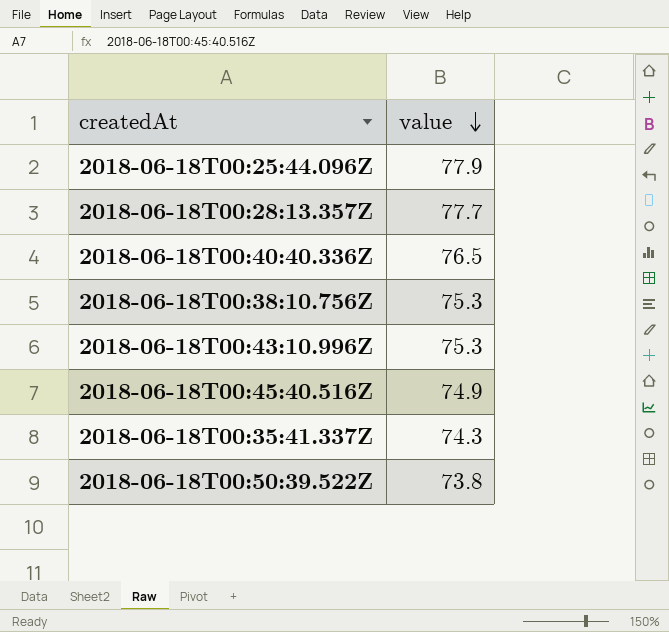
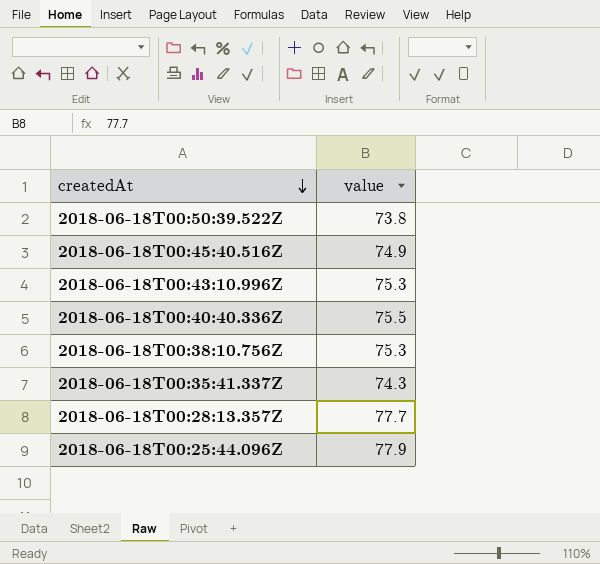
row order: value descending -> createdAt descending
2018-06-18T00:40:40.336Z | value: 76.5 -> 75.5

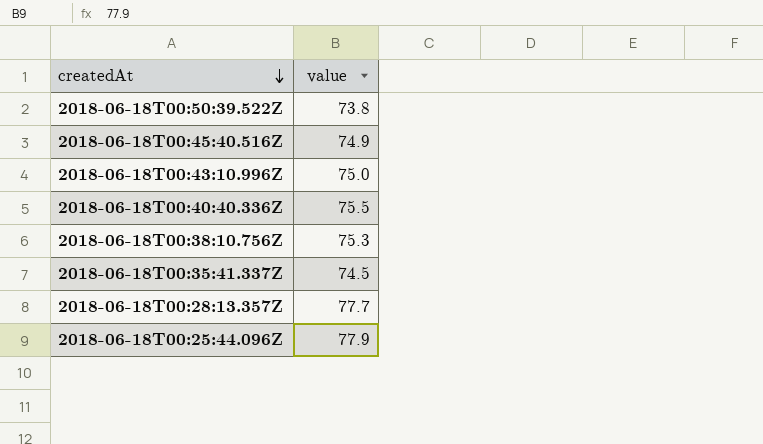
2018-06-18T00:43:10.996Z | value: 75.3 -> 75.0
2018-06-18T00:35:41.337Z | value: 74.3 -> 74.5

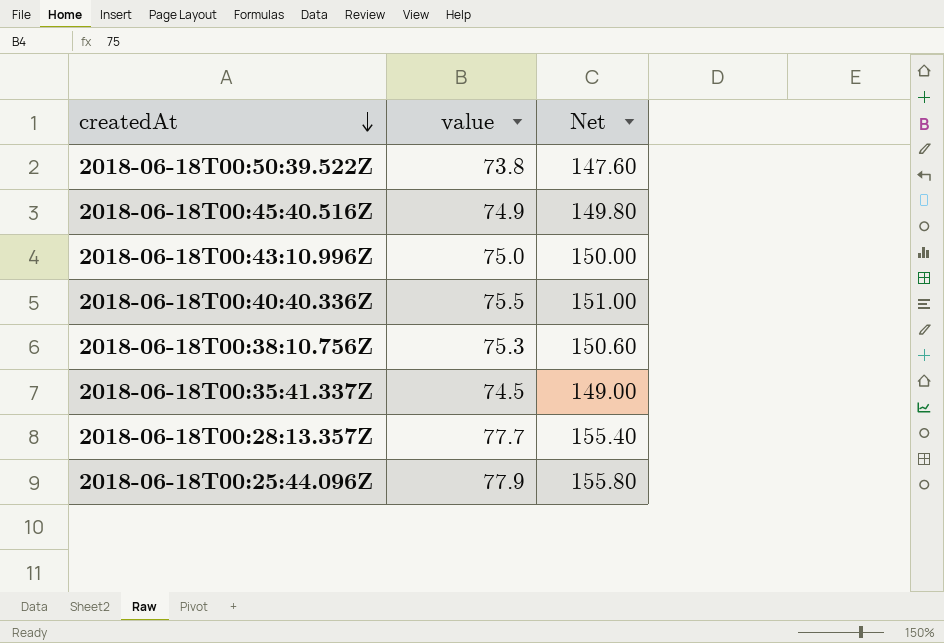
column Net | formula: none -> [value] * 2

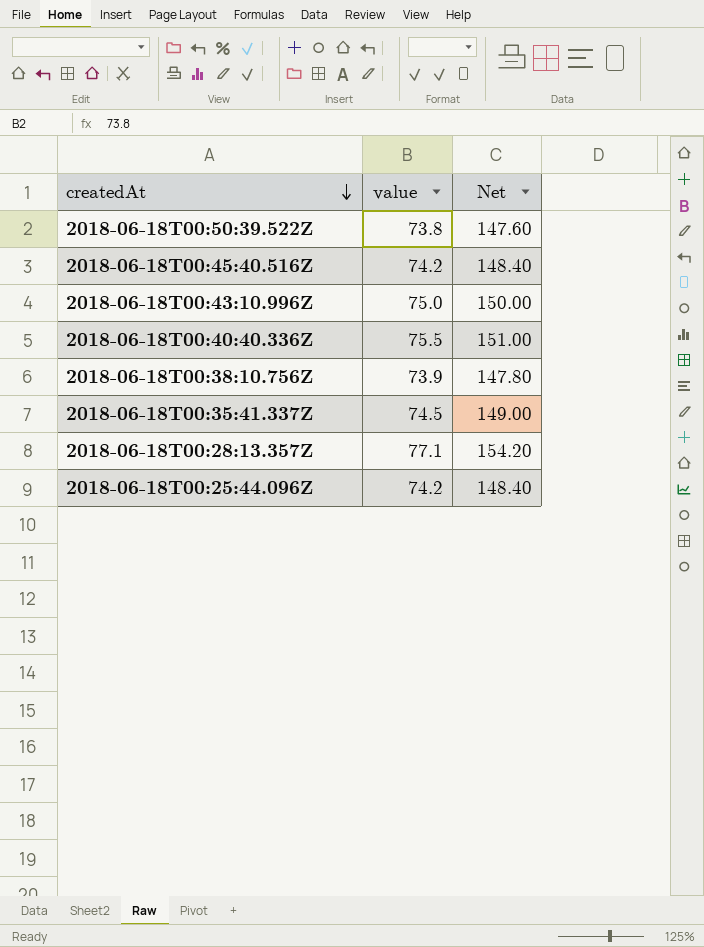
2018-06-18T00:45:40.516Z | value: 74.9 -> 74.2
2018-06-18T00:45:40.516Z | Net: 149.80 -> 148.40
2018-06-18T00:38:10.756Z | value: 75.3 -> 73.9
2018-06-18T00:38:10.756Z | Net: 150.60 -> 147.80
2018-06-18T00:28:13.357Z | value: 77.7 -> 77.1
2018-06-18T00:28:13.357Z | Net: 155.40 -> 154.20
2018-06-18T00:25:44.096Z | value: 77.9 -> 74.2
2018-06-18T00:25:44.096Z | Net: 155.80 -> 148.40

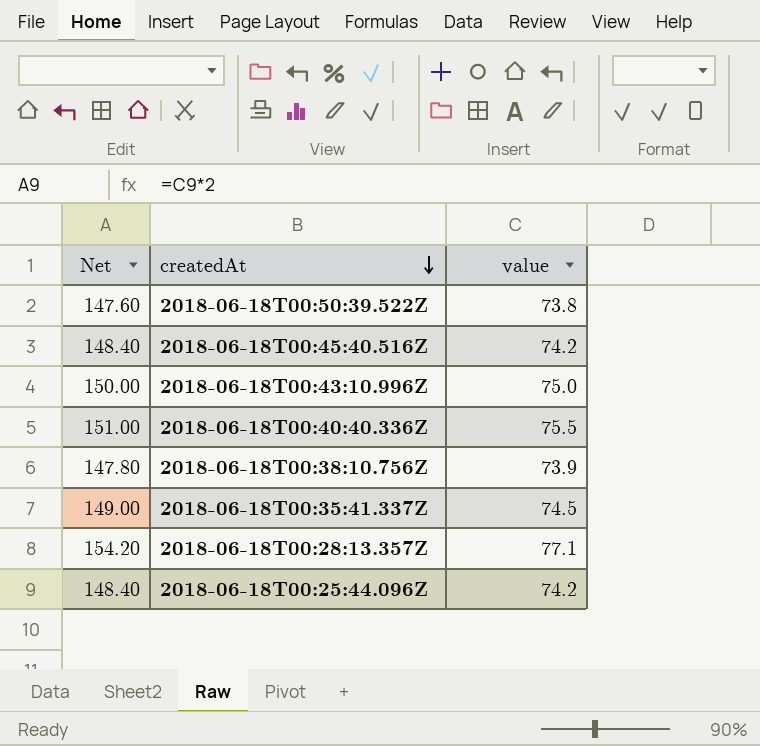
column Net | position: 3 -> 1

